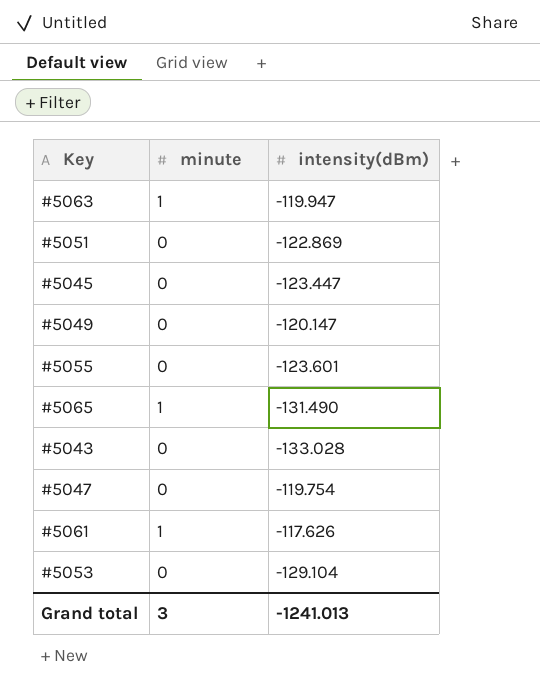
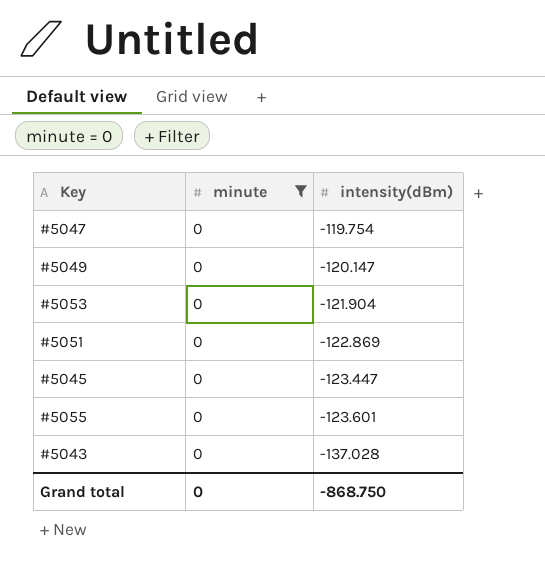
filter: none -> minute = 0
row order: none -> intensity(dBm) descending
#5053 | intensity(dBm): -129.104 -> -121.904
#5043 | intensity(dBm): -133.028 -> -137.028
Grand total | minute: 3 -> 0
Grand total | intensity(dBm): -1241.013 -> -868.750

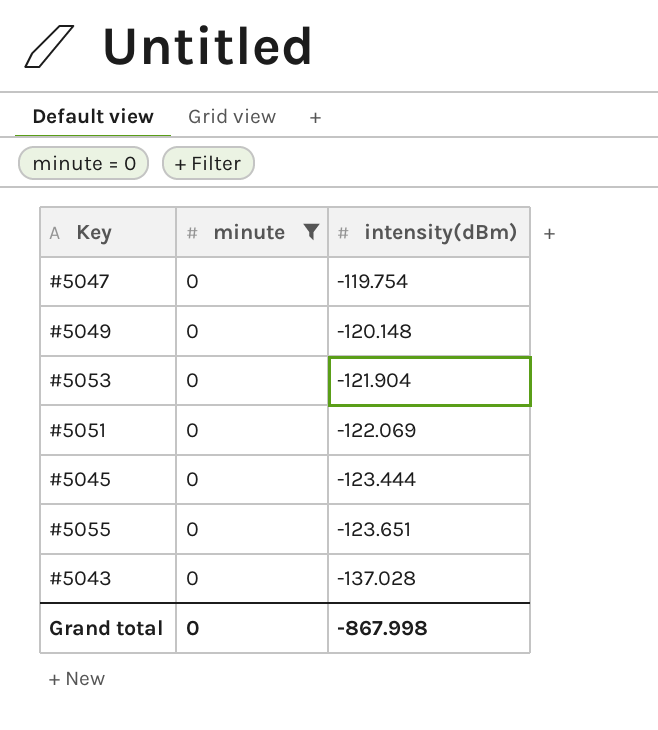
#5049 | intensity(dBm): -120.147 -> -120.148
#5051 | intensity(dBm): -122.869 -> -122.069
#5045 | intensity(dBm): -123.447 -> -123.444
#5055 | intensity(dBm): -123.601 -> -123.651
Grand total | intensity(dBm): -868.750 -> -867.998

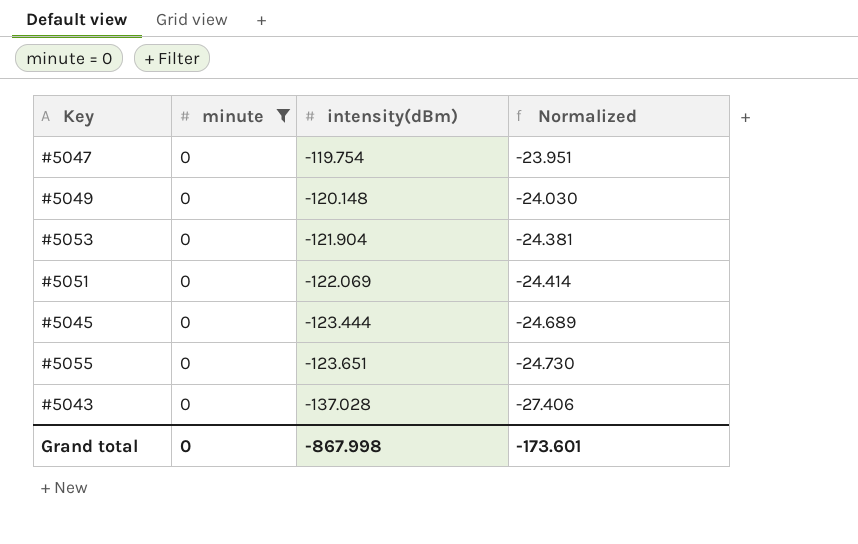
column Normalized | formula: none -> [intensity(dBm)] * 0.2

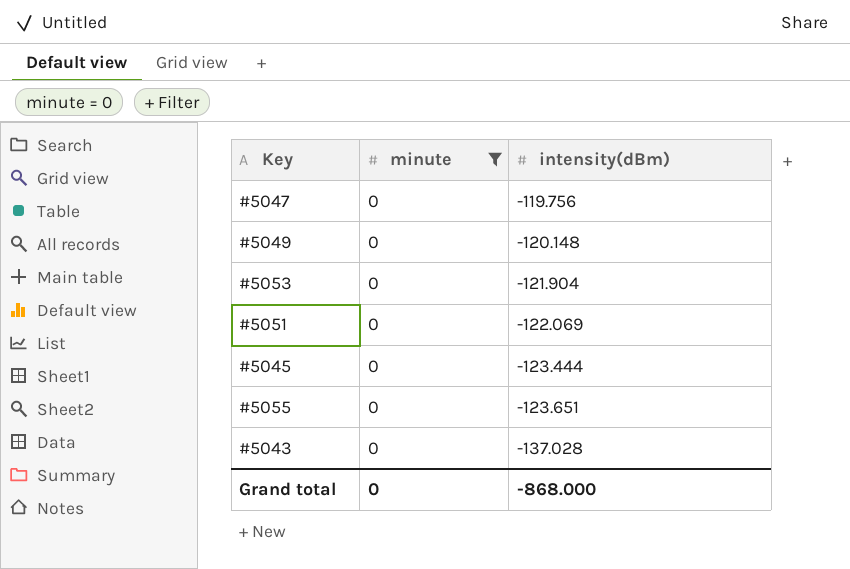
column Normalized | formula: [intensity(dBm)] * 0.2 -> none
#5047 | intensity(dBm): -119.754 -> -119.756
Grand total | intensity(dBm): -867.998 -> -868.000

